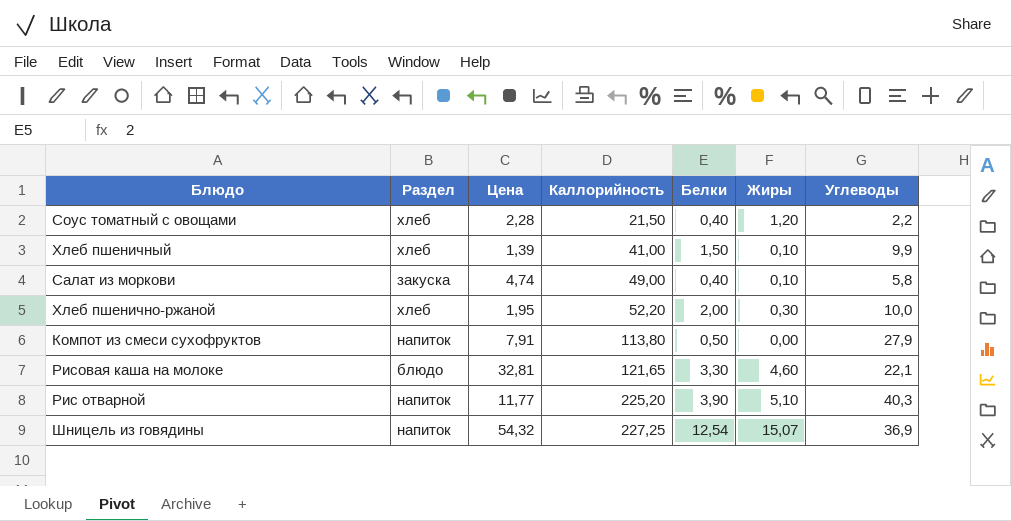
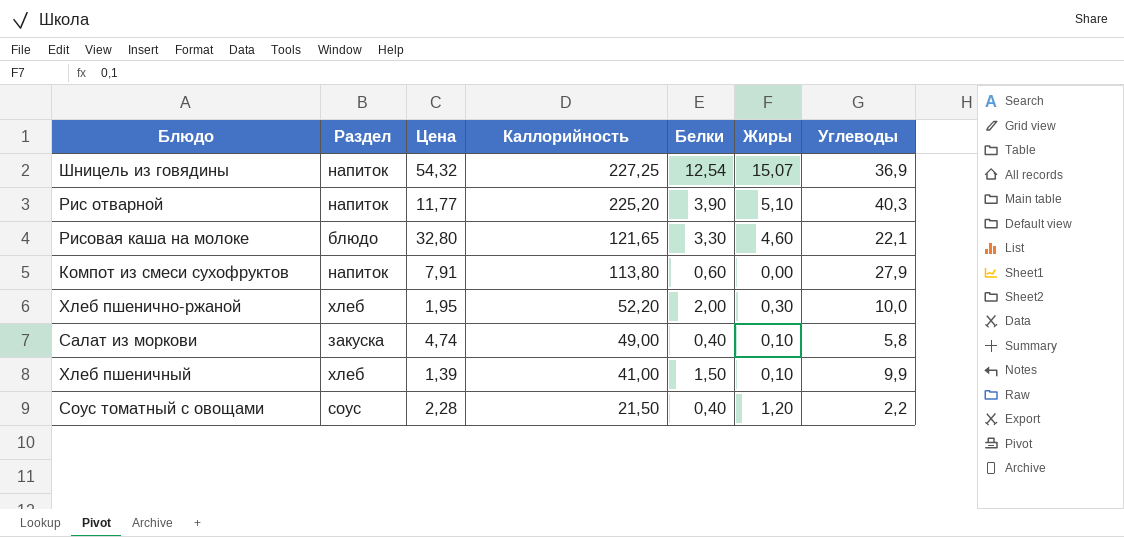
row order: Каллорийность ascending -> Каллорийность descending
Рисовая каша на молоке | Цена: 32,81 -> 32,80
Компот из смеси сухофруктов | Белки: 0,50 -> 0,60
Соус томатный с овощами | Раздел: хлеб -> соус

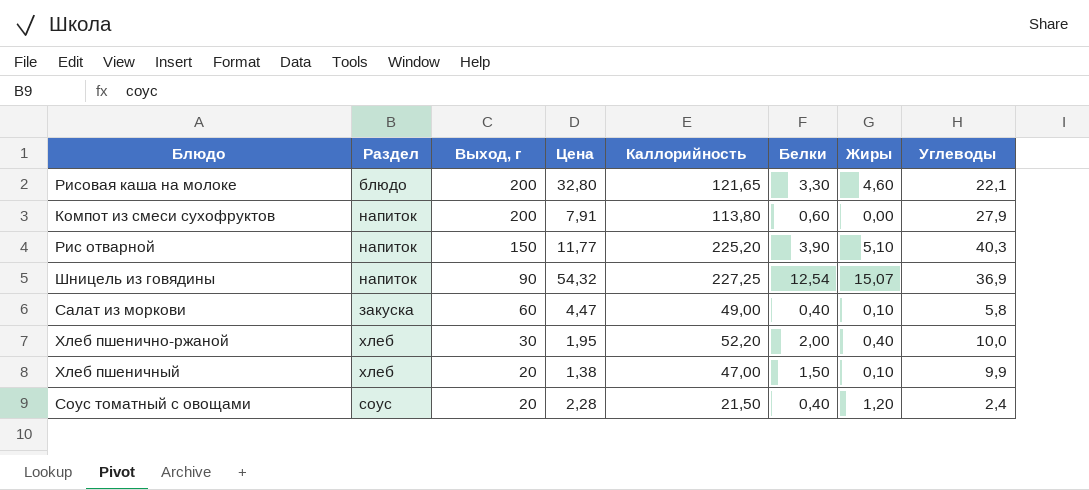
row order: Каллорийность descending -> Выход, г descending
column Выход, г | position: none -> 3
Салат из моркови | Цена: 4,74 -> 4,47
Хлеб пшенично-ржаной | Жиры: 0,30 -> 0,40
Хлеб пшеничный | Цена: 1,39 -> 1,38
Хлеб пшеничный | Каллорийность: 41,00 -> 47,00
Соус томатный с овощами | Углеводы: 2,2 -> 2,4

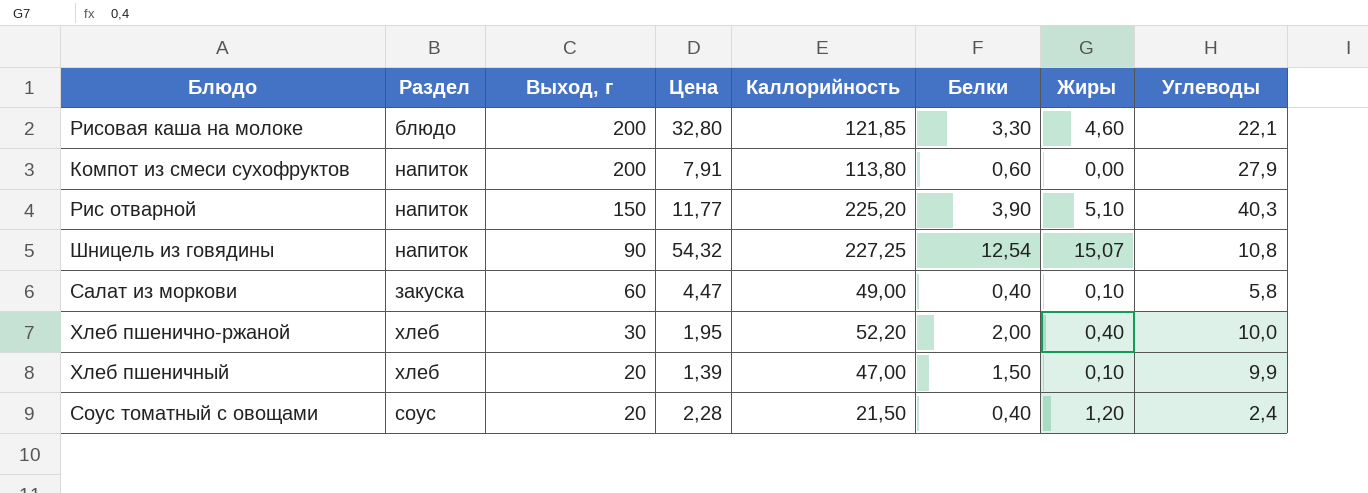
Рисовая каша на молоке | Каллорийность: 121,65 -> 121,85
Шницель из говядины | Углеводы: 36,9 -> 10,8
Хлеб пшеничный | Цена: 1,38 -> 1,39

